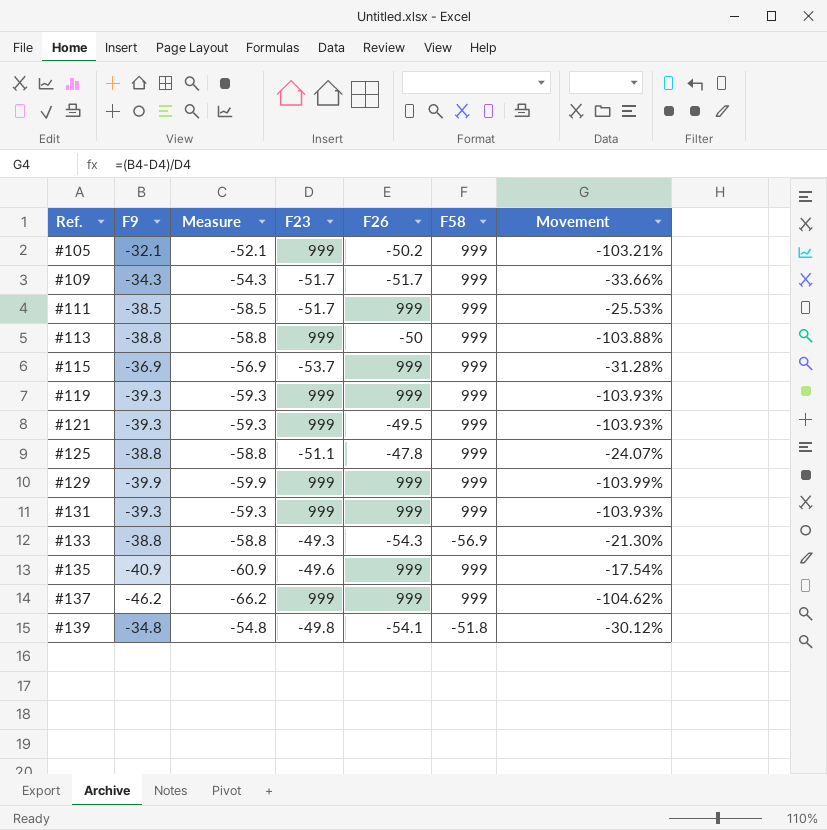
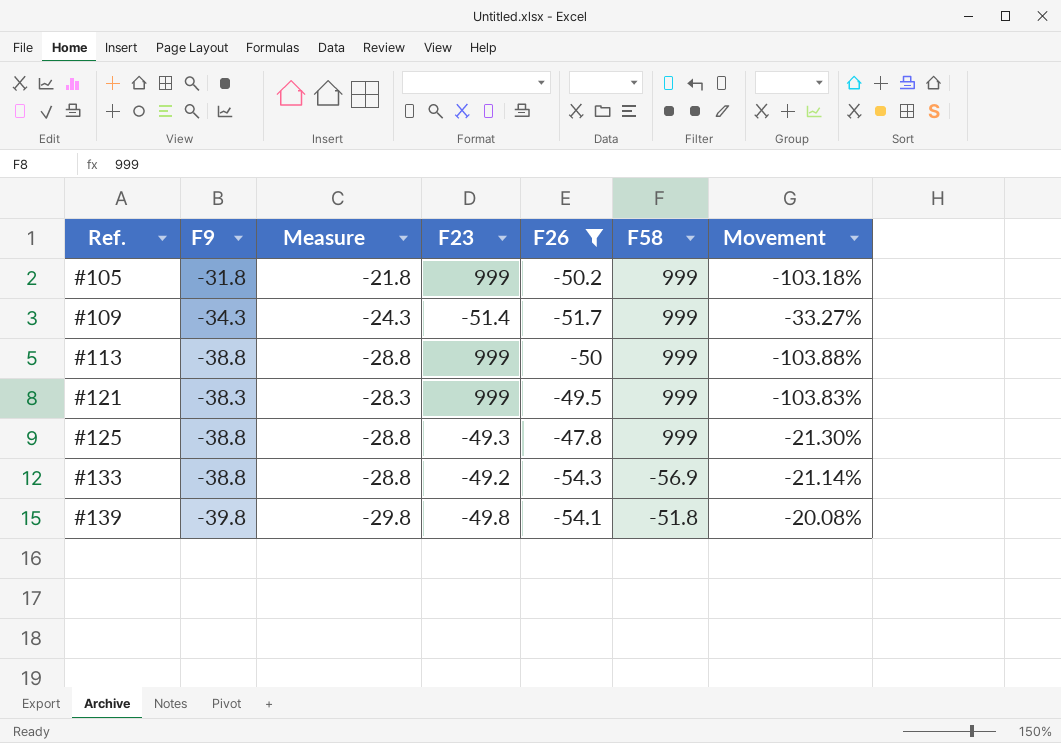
filter: none -> F26 != 999
column Measure | formula: [F9] - 20 -> [F9] + 10
#105 | F9: -32.1 -> -31.8
#105 | Movement: -103.21% -> -103.18%
#109 | F23: -51.7 -> -51.4
#109 | Movement: -33.66% -> -33.27%
#121 | F9: -39.3 -> -38.3
#121 | Movement: -103.93% -> -103.83%
#125 | F23: -51.1 -> -49.3
#125 | Movement: -24.07% -> -21.30%
#133 | F23: -49.3 -> -49.2
#133 | Movement: -21.30% -> -21.14%
#139 | F9: -34.8 -> -39.8
#139 | Movement: -30.12% -> -20.08%

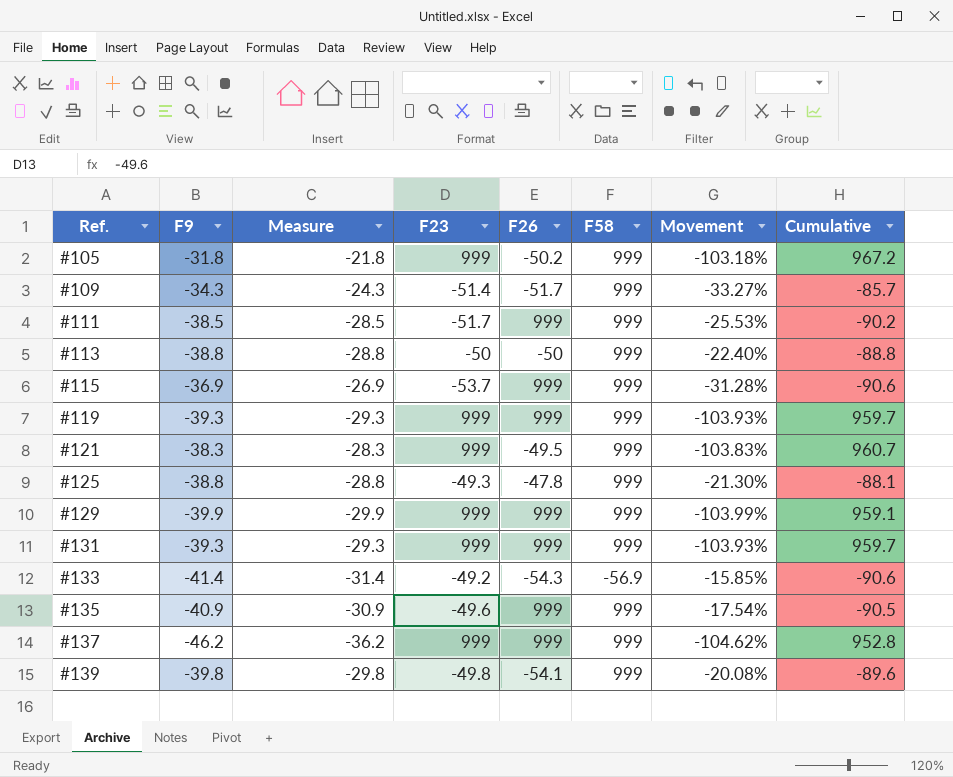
filter: F26 != 999 -> none
column Cumulative | formula: none -> [F9] + [F23]
#113 | F23: 999 -> -50
#113 | Movement: -103.88% -> -22.40%
#133 | F9: -38.8 -> -41.4
#133 | Measure: -28.8 -> -31.4
#133 | Movement: -21.14% -> -15.85%
#139 | F58: -51.8 -> 999

